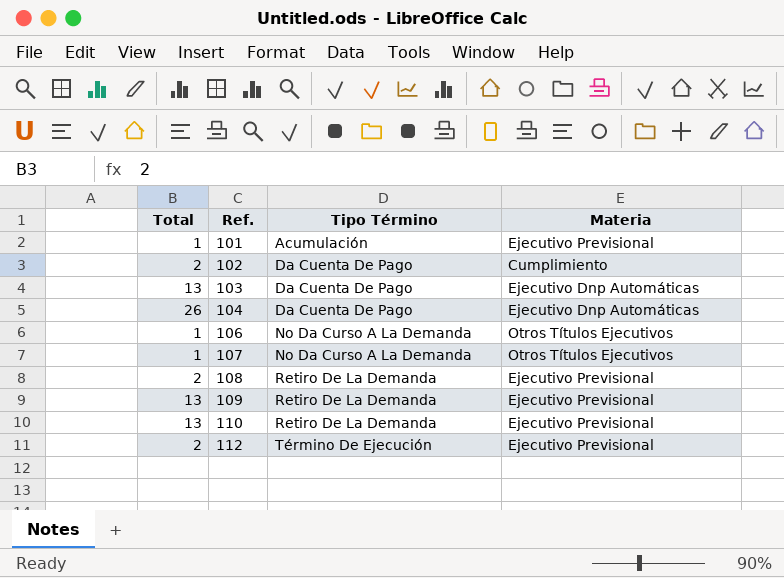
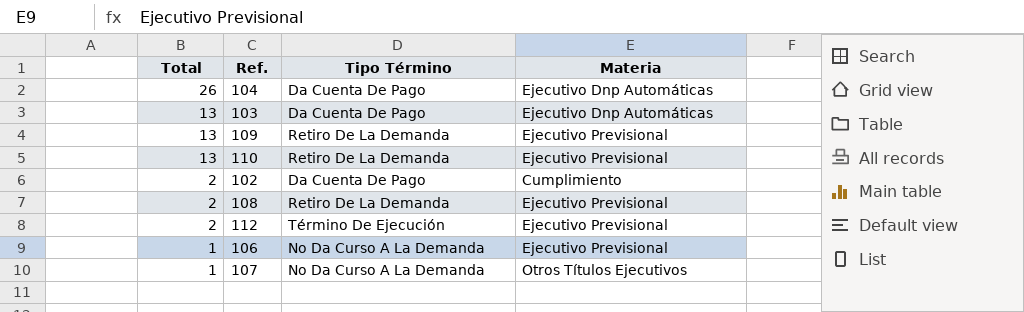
row order: Ref. ascending -> Total descending
row 101: 1 | Acumulación | Ejecutivo Previsional -> none
106 | Materia: Otros Títulos Ejecutivos -> Ejecutivo Previsional

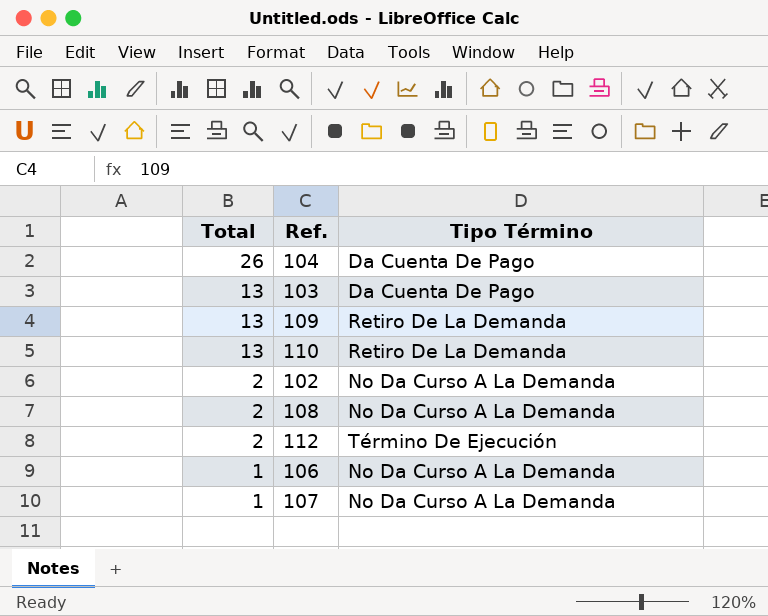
column Materia | position: 4 -> none
102 | Tipo Término: Da Cuenta De Pago -> No Da Curso A La Demanda
108 | Tipo Término: Retiro De La Demanda -> No Da Curso A La Demanda

